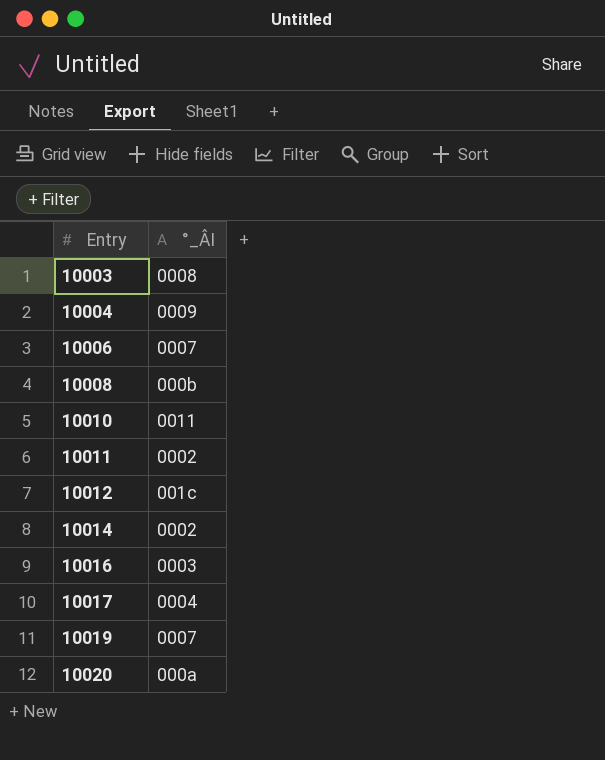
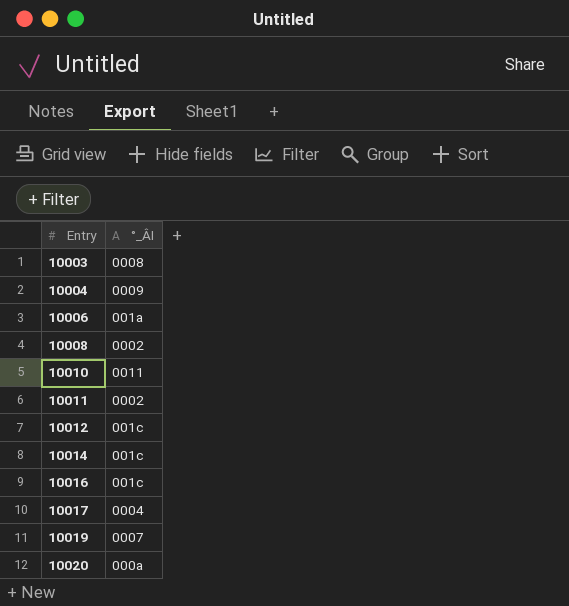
10006 | °_ÂI: 0007 -> 001a
10008 | °_ÂI: 000b -> 0002
10014 | °_ÂI: 0002 -> 001c
10016 | °_ÂI: 0003 -> 001c

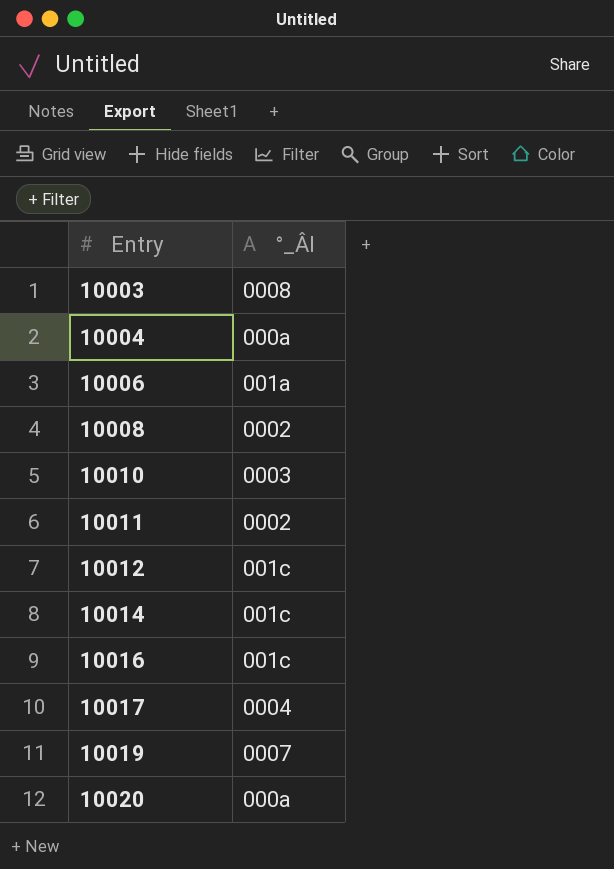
10004 | °_ÂI: 0009 -> 000a
10010 | °_ÂI: 0011 -> 0003

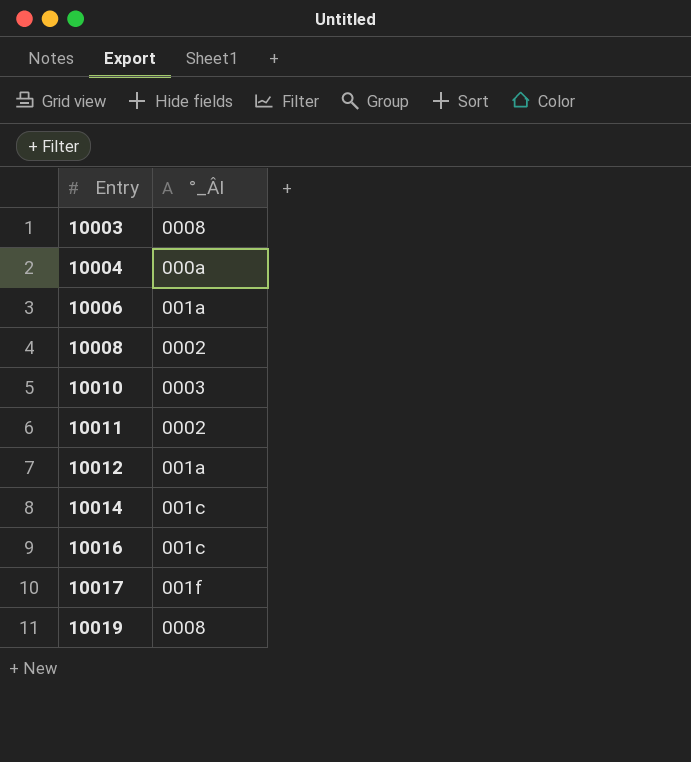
row 10020: 000a -> none
10012 | °_ÂI: 001c -> 001a
10017 | °_ÂI: 0004 -> 001f
10019 | °_ÂI: 0007 -> 0008

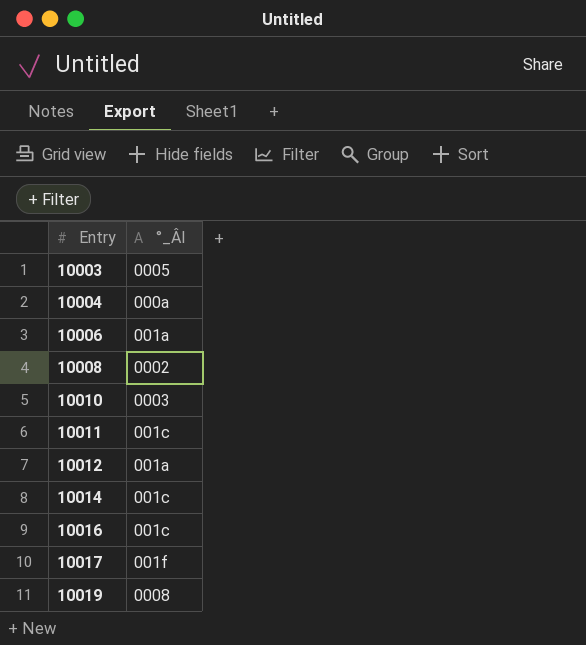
10003 | °_ÂI: 0008 -> 0005
10011 | °_ÂI: 0002 -> 001c

